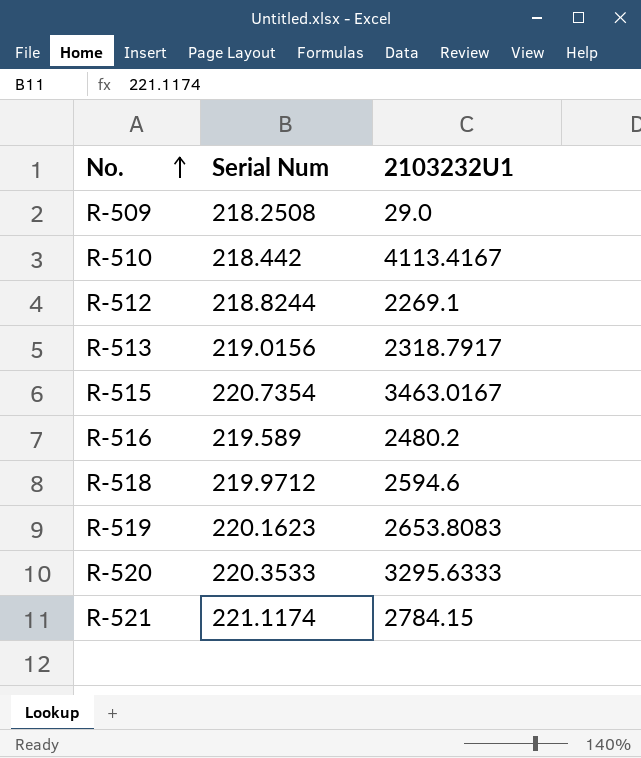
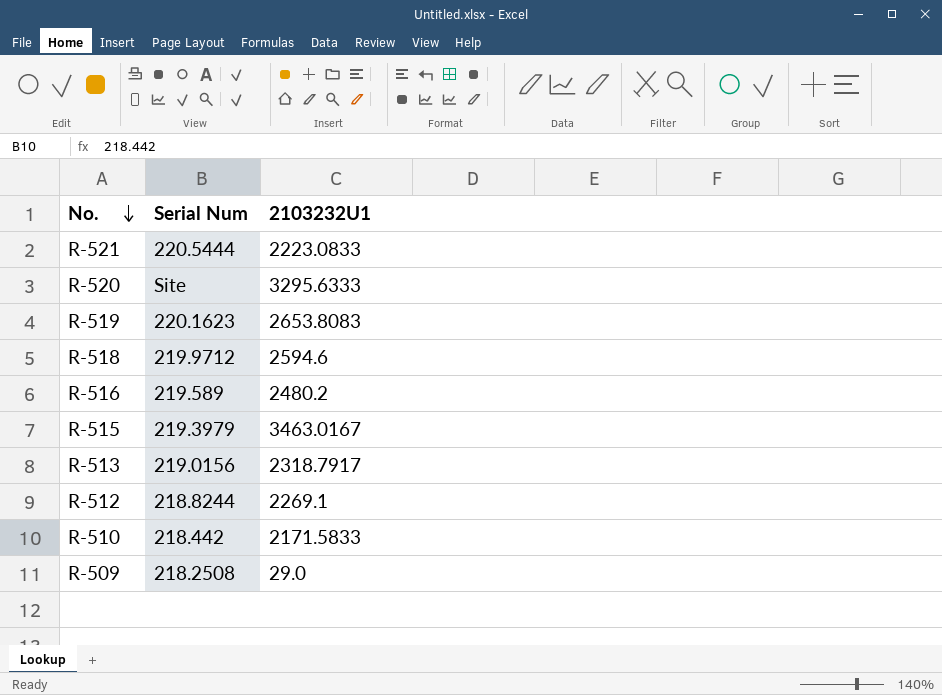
row order: No. ascending -> No. descending
R-521 | Serial Num: 221.1174 -> 220.5444
R-521 | 2103232U1: 2784.15 -> 2223.0833
R-520 | Serial Num: 220.3533 -> Site
R-515 | Serial Num: 220.7354 -> 219.3979
R-510 | 2103232U1: 4113.4167 -> 2171.5833

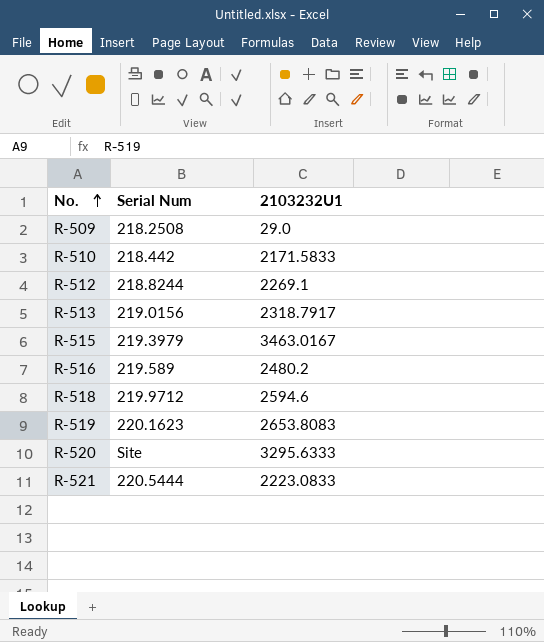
row order: No. descending -> No. ascending

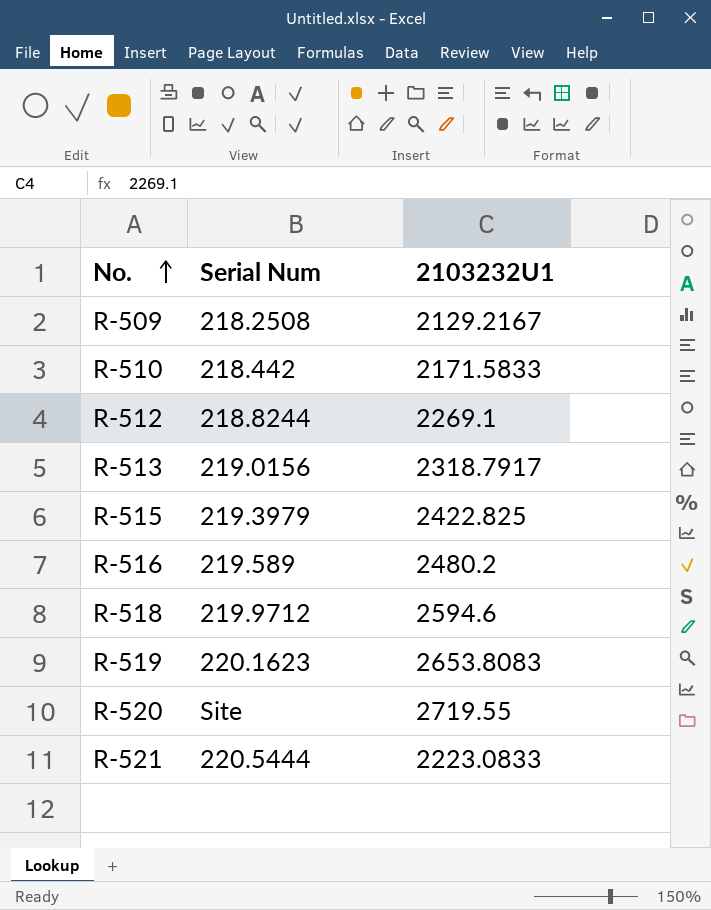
R-509 | 2103232U1: 29.0 -> 2129.2167
R-515 | 2103232U1: 3463.0167 -> 2422.825
R-520 | 2103232U1: 3295.6333 -> 2719.55

